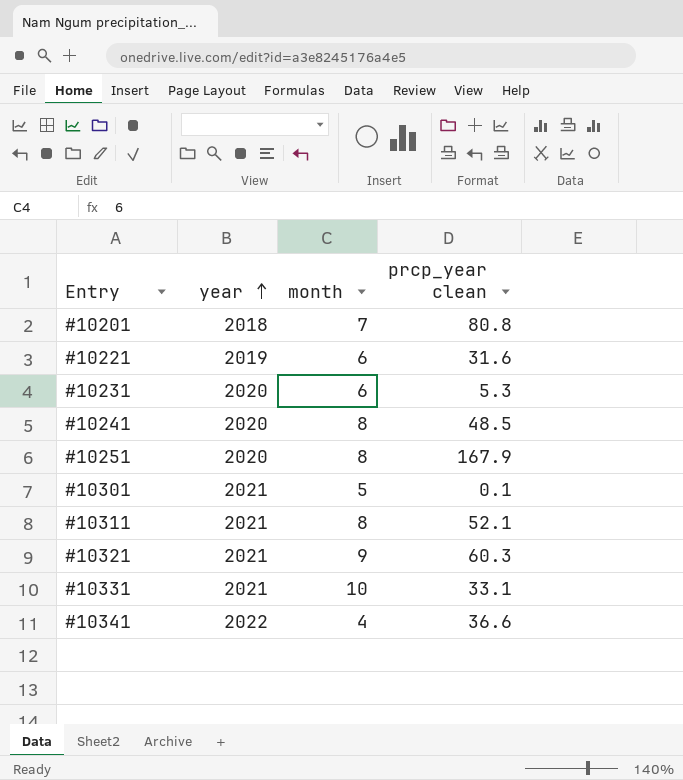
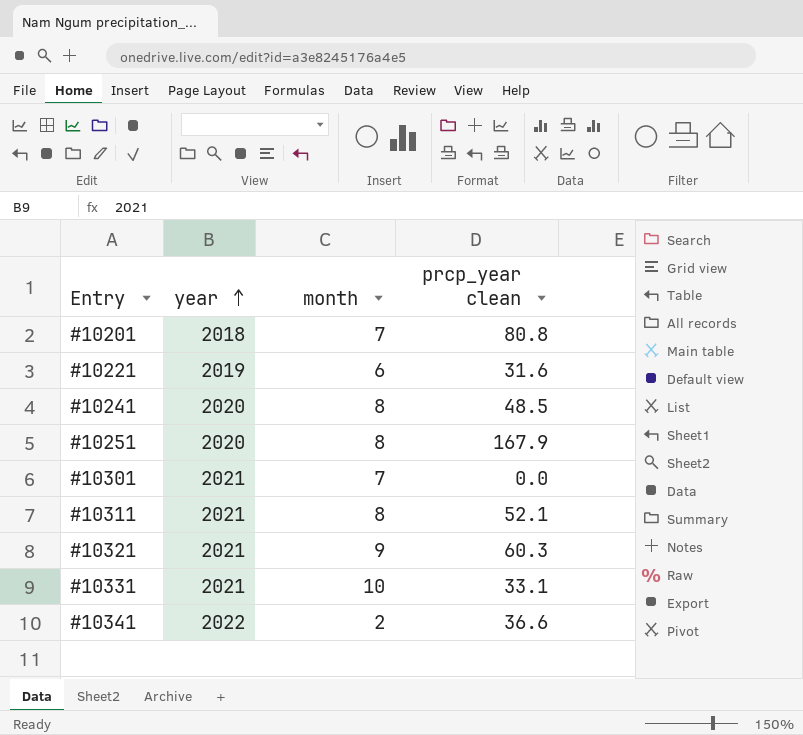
row #10231: 2020 | 6 | 5.3 -> none
#10301 | month: 5 -> 7
#10301 | prcp_year clean: 0.1 -> 0.0
#10341 | month: 4 -> 2

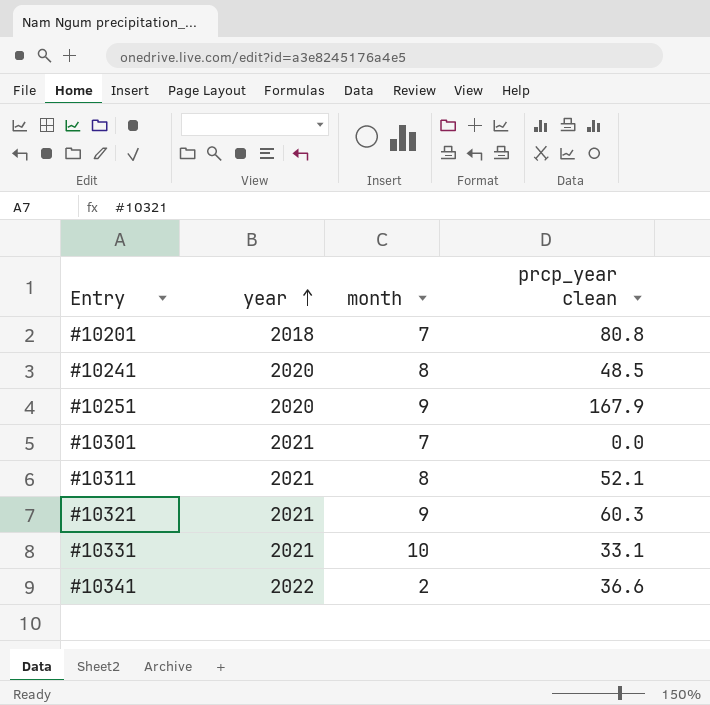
row #10221: 2019 | 6 | 31.6 -> none
#10251 | month: 8 -> 9

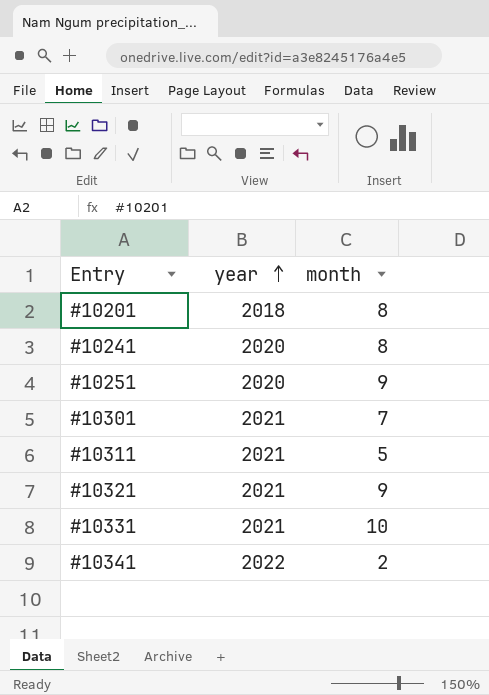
column prcp_year clean | position: 4 -> none
#10201 | month: 7 -> 8
#10311 | month: 8 -> 5

